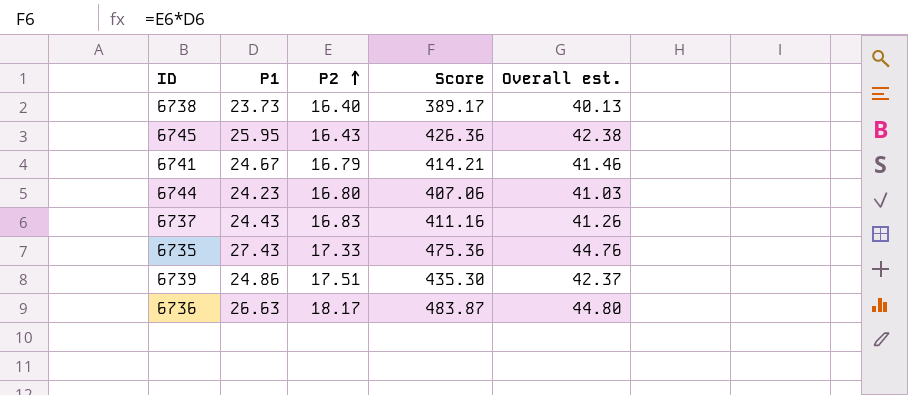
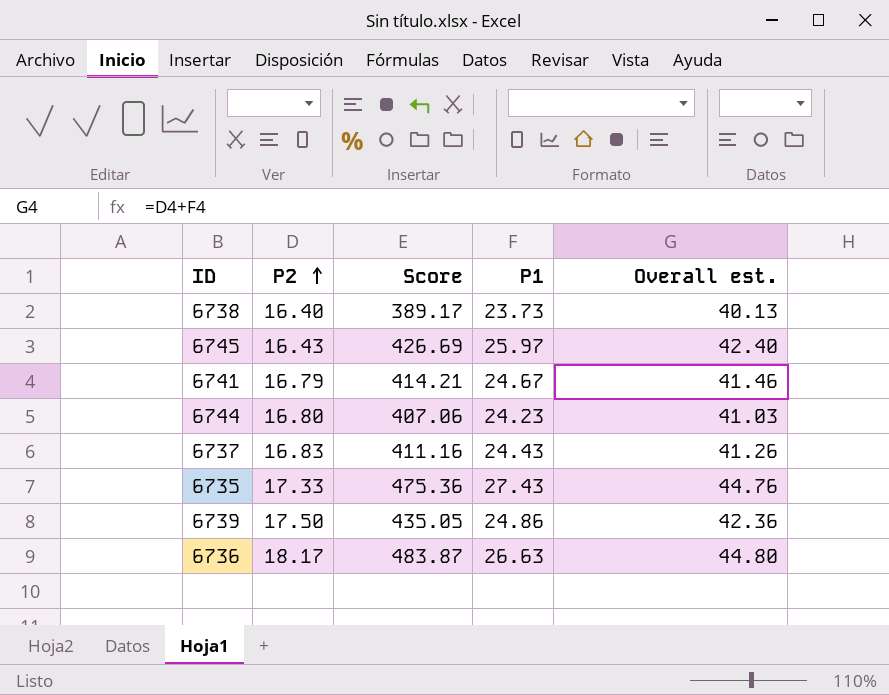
column P1 | position: 2 -> 4
6745 | Score: 426.36 -> 426.69
6745 | P1: 25.95 -> 25.97
6745 | Overall est.: 42.38 -> 42.40
6739 | P2: 17.51 -> 17.50
6739 | Score: 435.30 -> 435.05
6739 | Overall est.: 42.37 -> 42.36

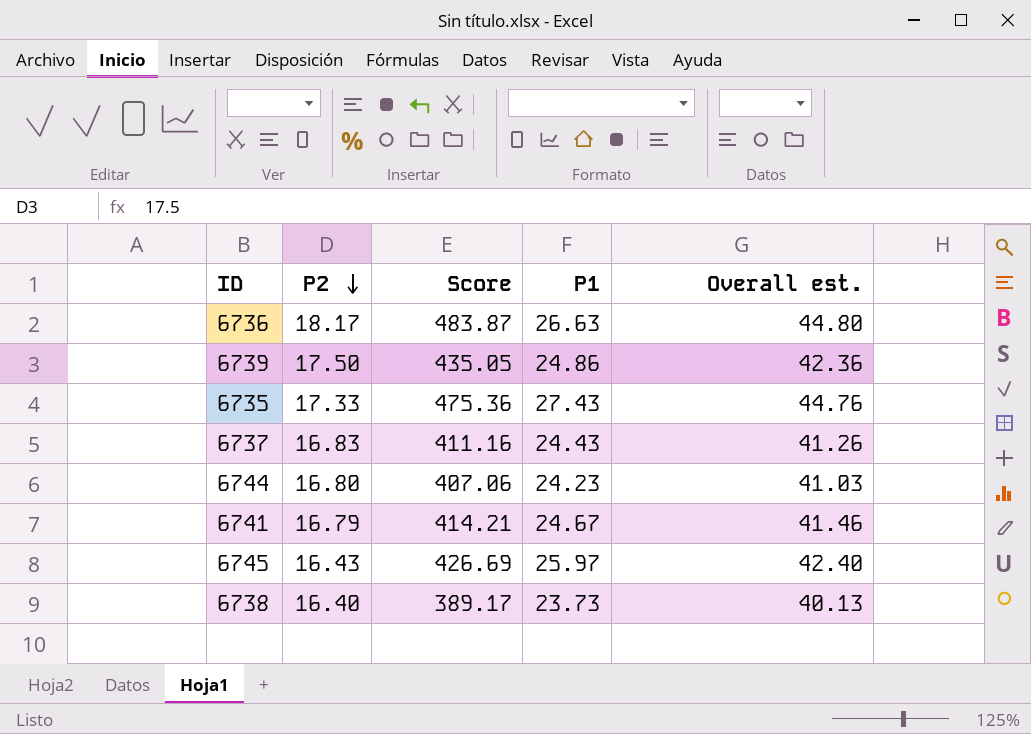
row order: P2 ascending -> P2 descending

